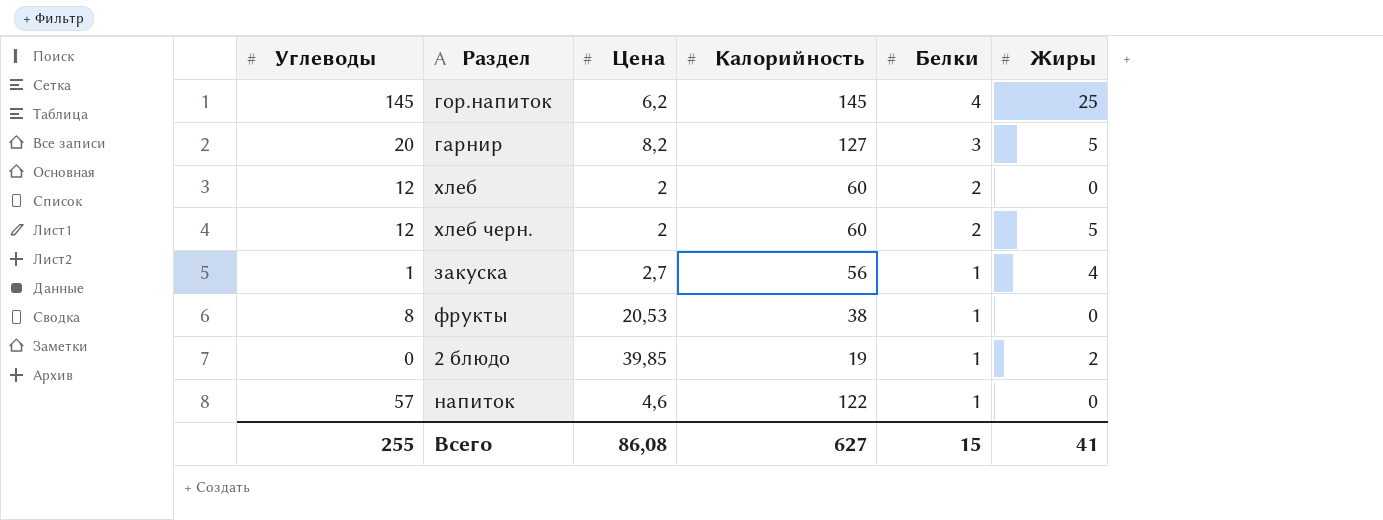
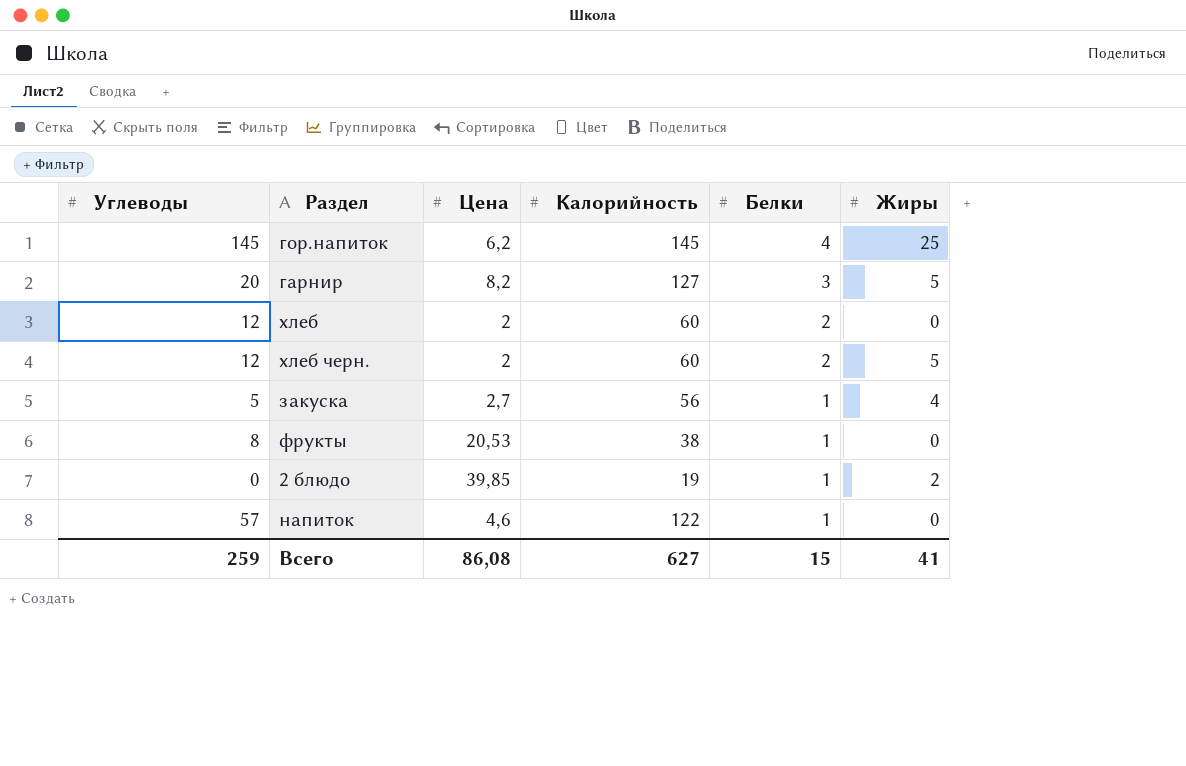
закуска | Углеводы: 1 -> 5
Всего | Углеводы: 255 -> 259

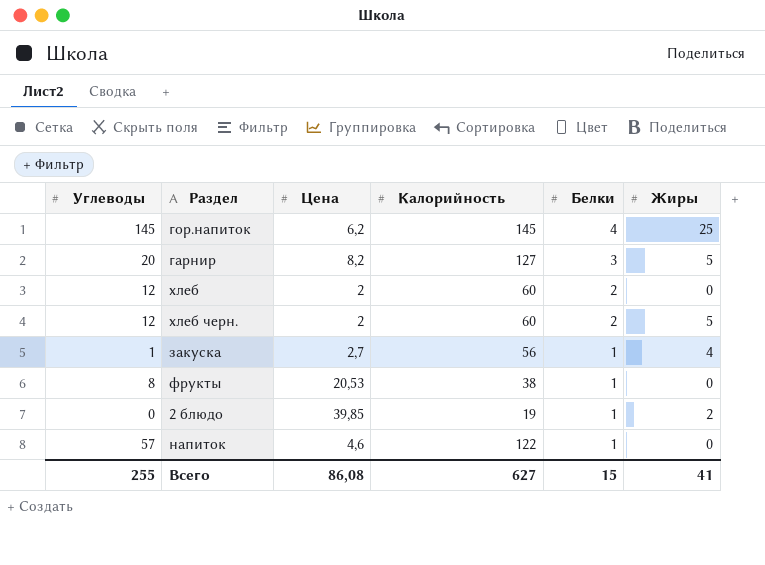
закуска | Углеводы: 5 -> 1
Всего | Углеводы: 259 -> 255

